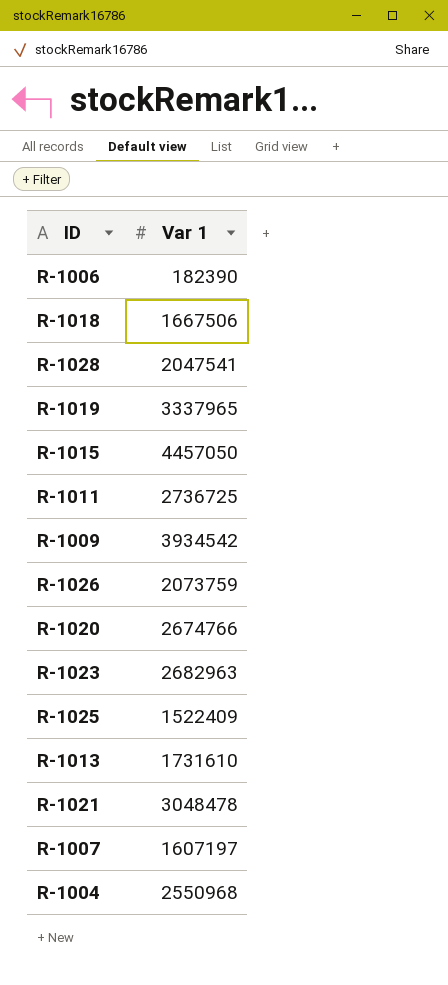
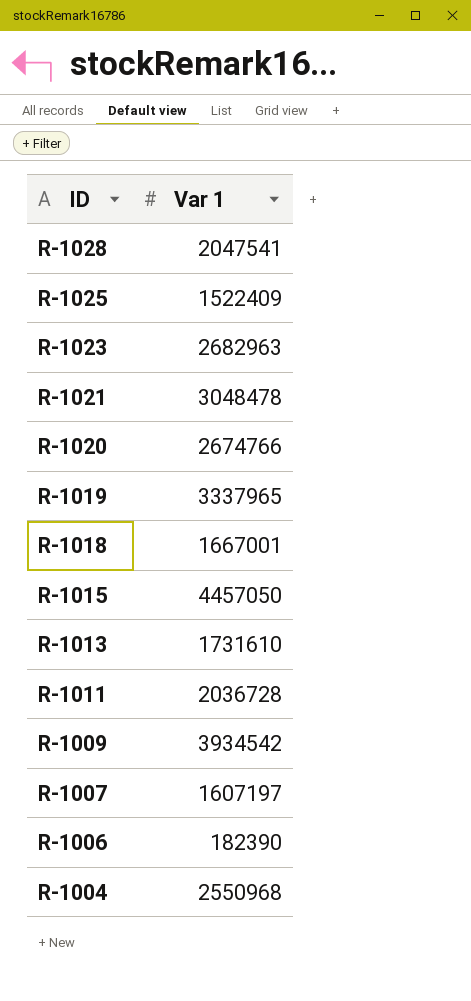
row order: none -> ID descending
row R-1026: 2073759 -> none
R-1018 | Var 1: 1667506 -> 1667001
R-1011 | Var 1: 2736725 -> 2036728

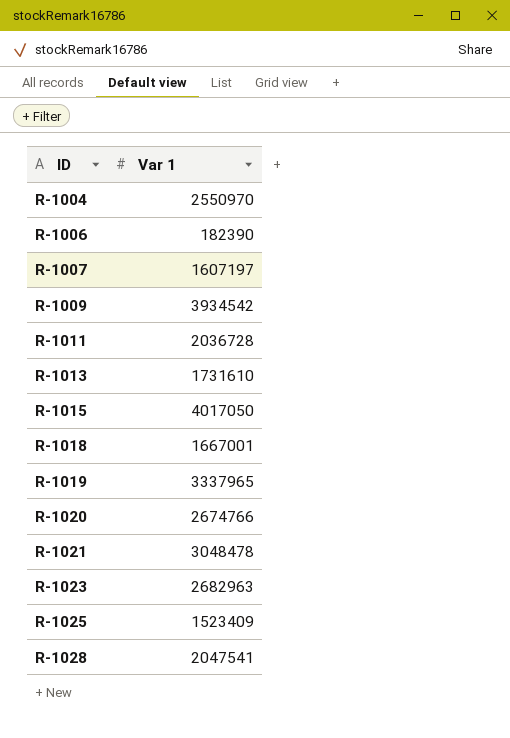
row order: ID descending -> ID ascending
R-1004 | Var 1: 2550968 -> 2550970
R-1015 | Var 1: 4457050 -> 4017050
R-1025 | Var 1: 1522409 -> 1523409

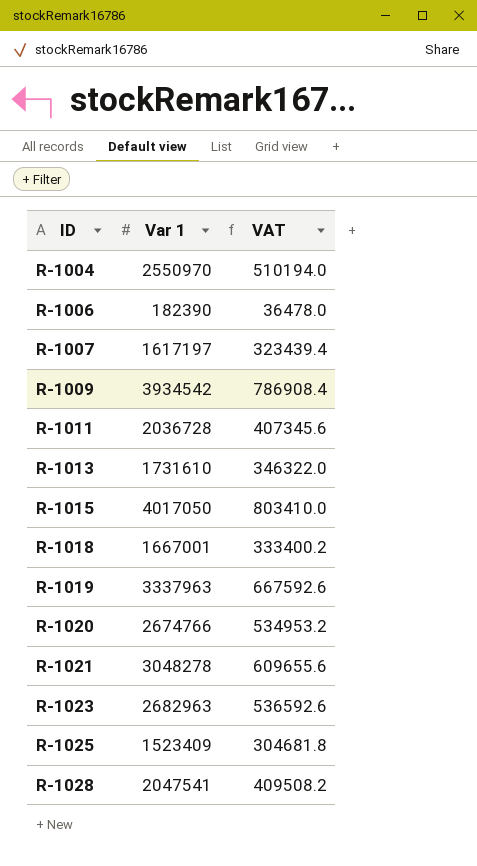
column VAT | formula: none -> [Var 1] * 0.2
R-1007 | Var 1: 1607197 -> 1617197
R-1019 | Var 1: 3337965 -> 3337963
R-1021 | Var 1: 3048478 -> 3048278

